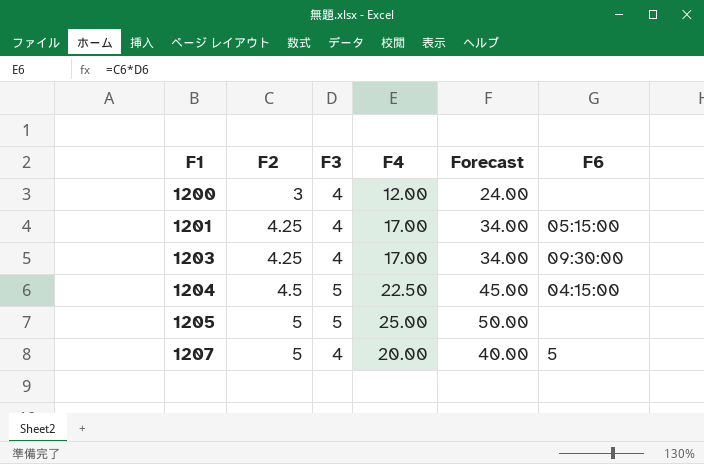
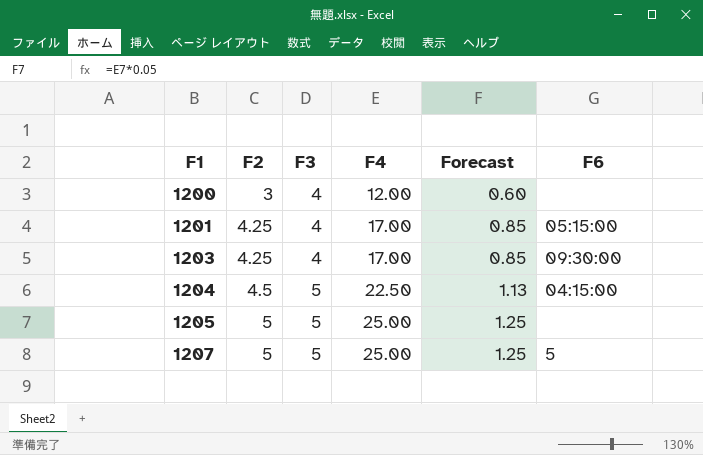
column Forecast | formula: [F4] * 2 -> [F4] * 0.05
1207 | F3: 4 -> 5
1207 | F4: 20.00 -> 25.00

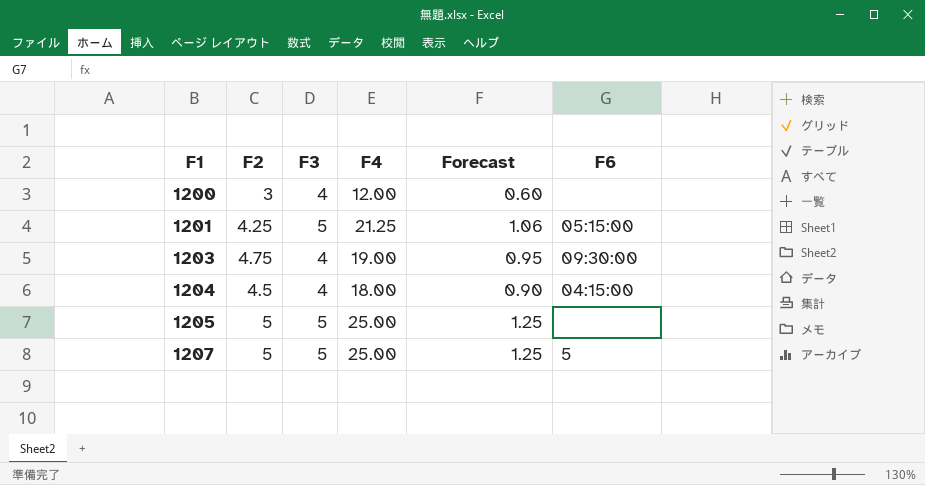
1201 | F3: 4 -> 5
1201 | F4: 17.00 -> 21.25
1201 | Forecast: 0.85 -> 1.06
1203 | F2: 4.25 -> 4.75
1203 | F4: 17.00 -> 19.00
1203 | Forecast: 0.85 -> 0.95
1204 | F3: 5 -> 4
1204 | F4: 22.50 -> 18.00
1204 | Forecast: 1.13 -> 0.90

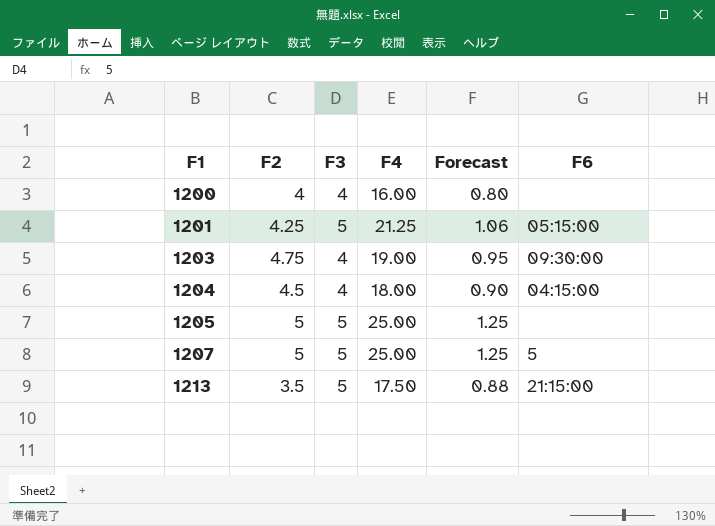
1200 | F2: 3 -> 4
1200 | F4: 12.00 -> 16.00
1200 | Forecast: 0.60 -> 0.80
row 1213: none -> 3.5 | 5 | 17.50 | 0.88 | 21:15:00

